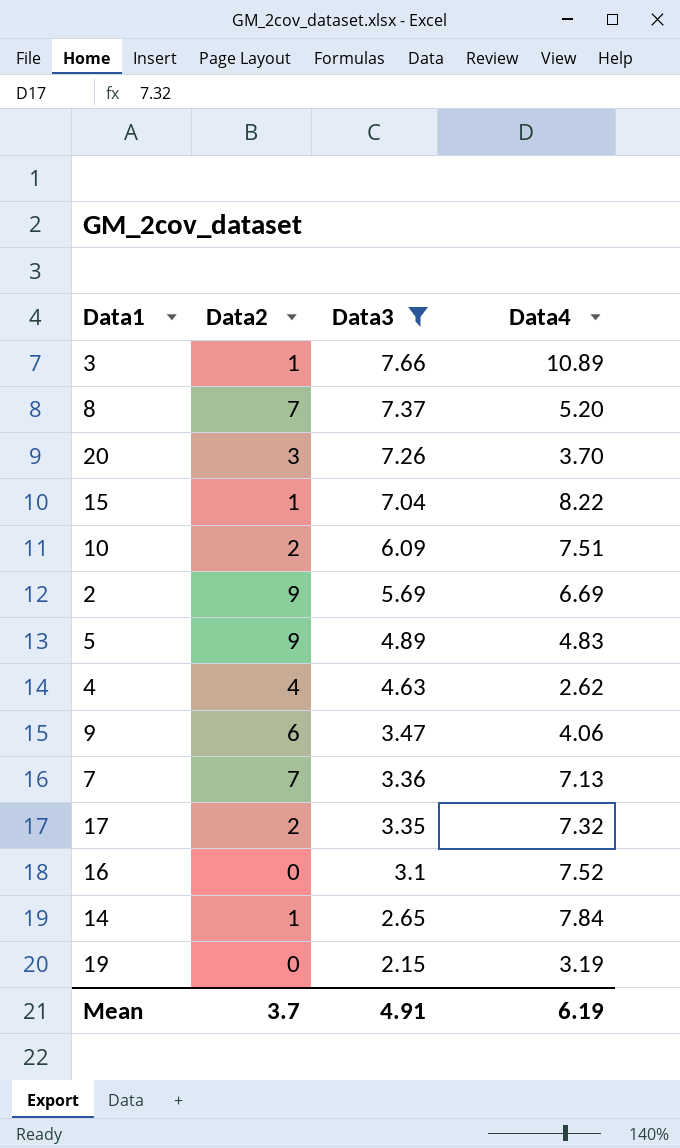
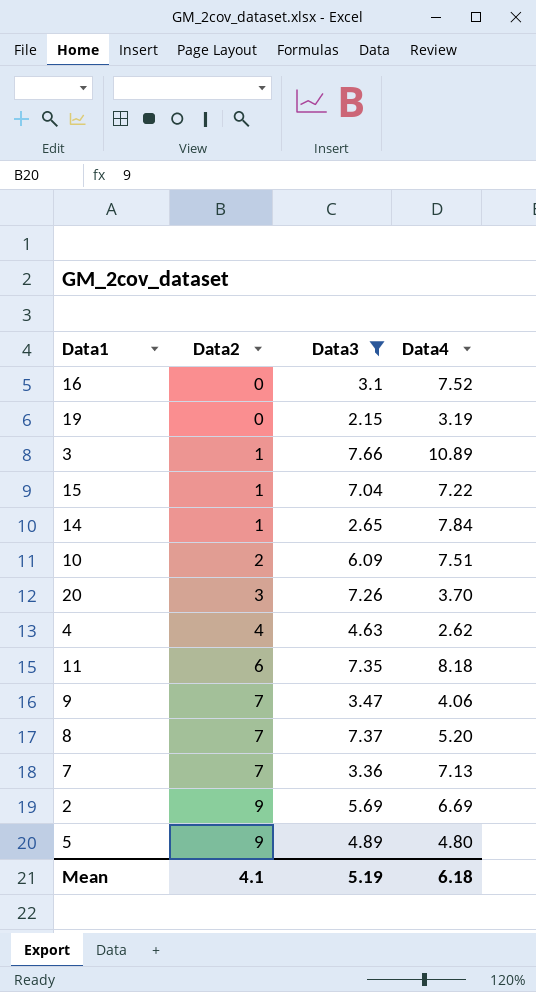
row order: Data3 descending -> Data2 ascending
row 17: 2 | 3.35 | 7.32 -> none
15 | Data4: 8.22 -> 7.22
row 11: none -> 6 | 7.35 | 8.18
9 | Data2: 6 -> 7
5 | Data4: 4.83 -> 4.80
Mean | Data2: 3.7 -> 4.1
Mean | Data3: 4.91 -> 5.19
Mean | Data4: 6.19 -> 6.18

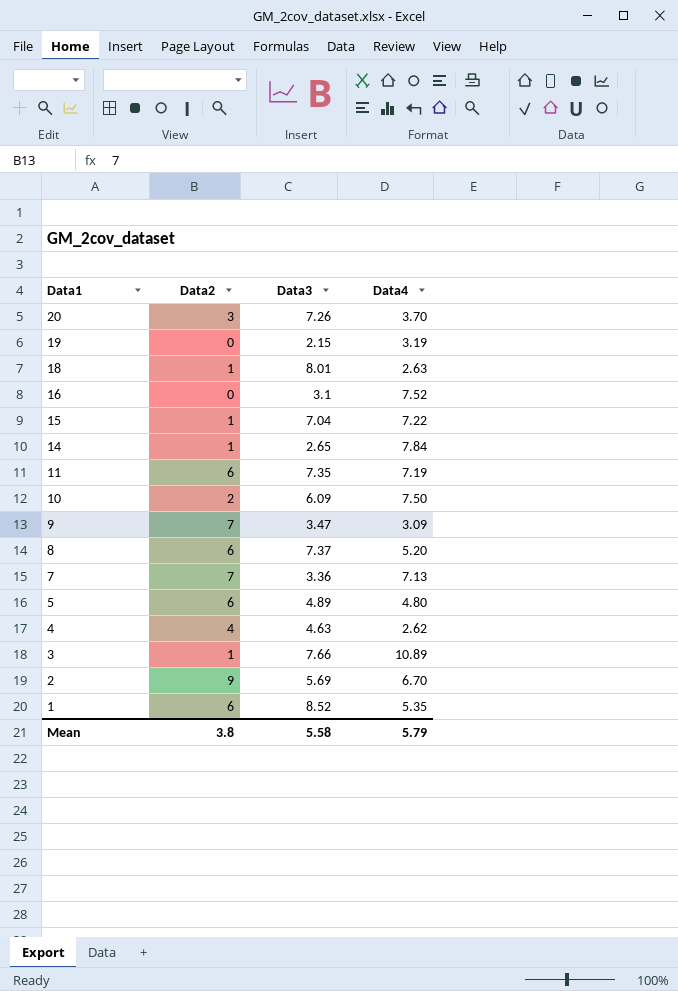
filter: Data3 <= 7.66 -> none
row order: Data2 ascending -> Data1 descending
11 | Data4: 8.18 -> 7.19
10 | Data4: 7.51 -> 7.50
9 | Data4: 4.06 -> 3.09
8 | Data2: 7 -> 6
5 | Data2: 9 -> 6
2 | Data4: 6.69 -> 6.70
Mean | Data2: 4.1 -> 3.8
Mean | Data3: 5.19 -> 5.58
Mean | Data4: 6.18 -> 5.79

